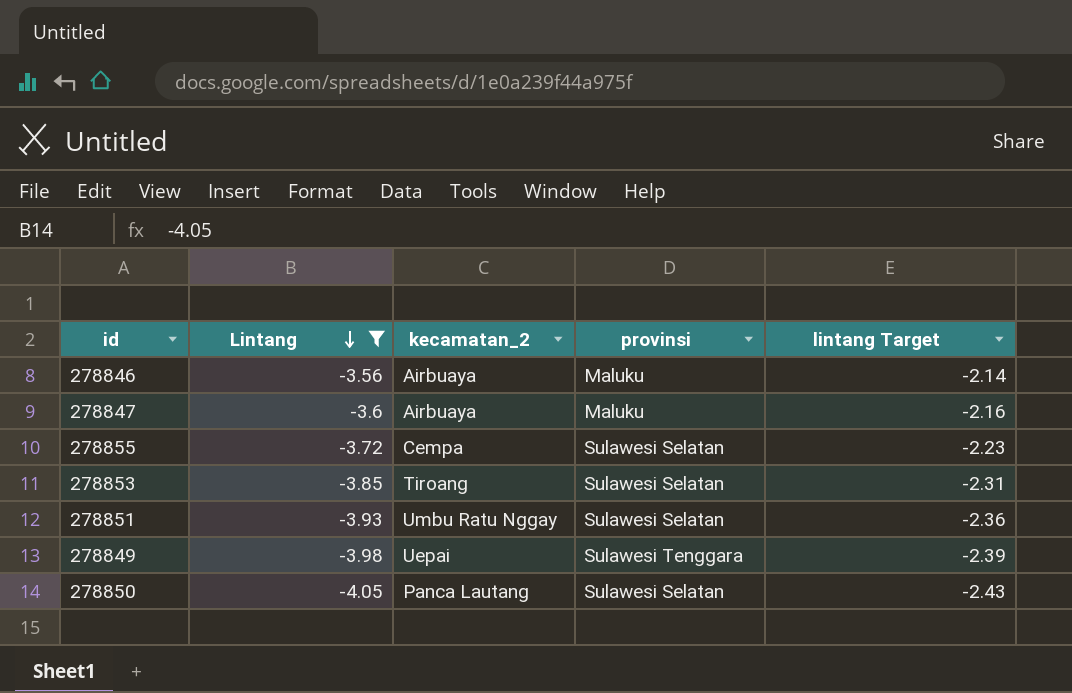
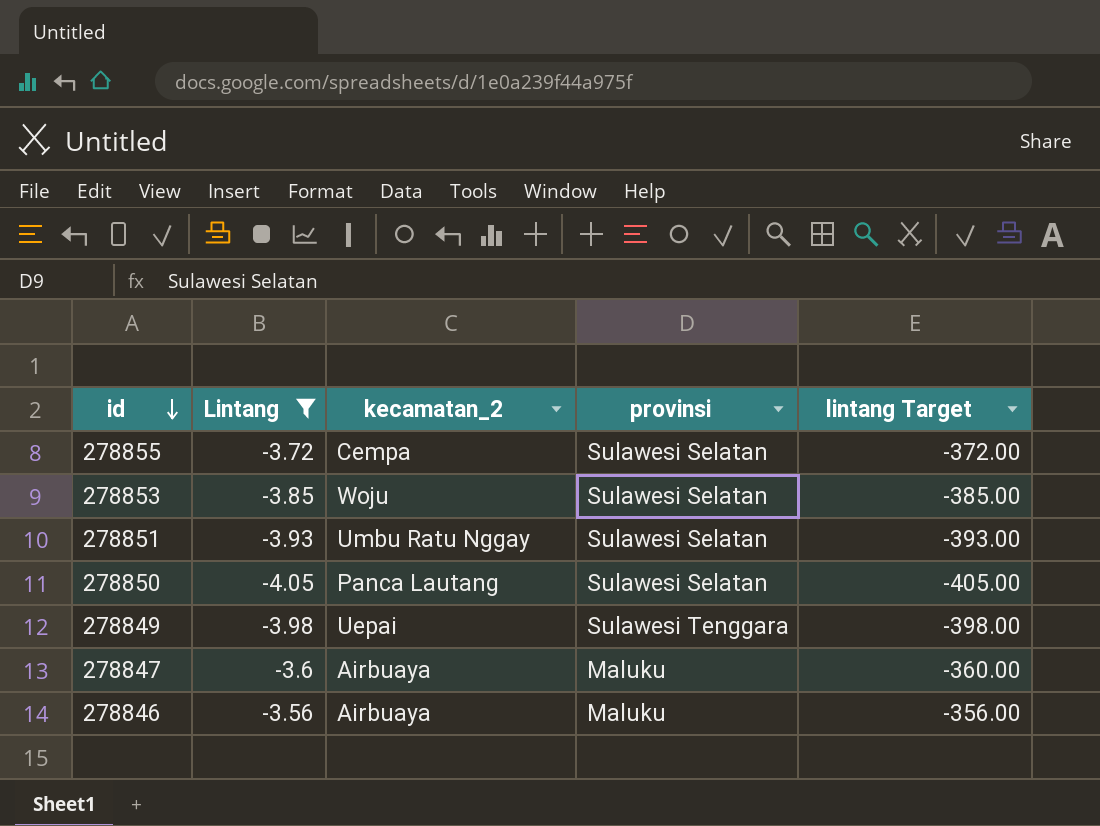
row order: Lintang descending -> id descending
column lintang Target | formula: [Lintang] * 0.6 -> [Lintang] * 100
278853 | kecamatan_2: Tiroang -> Woju

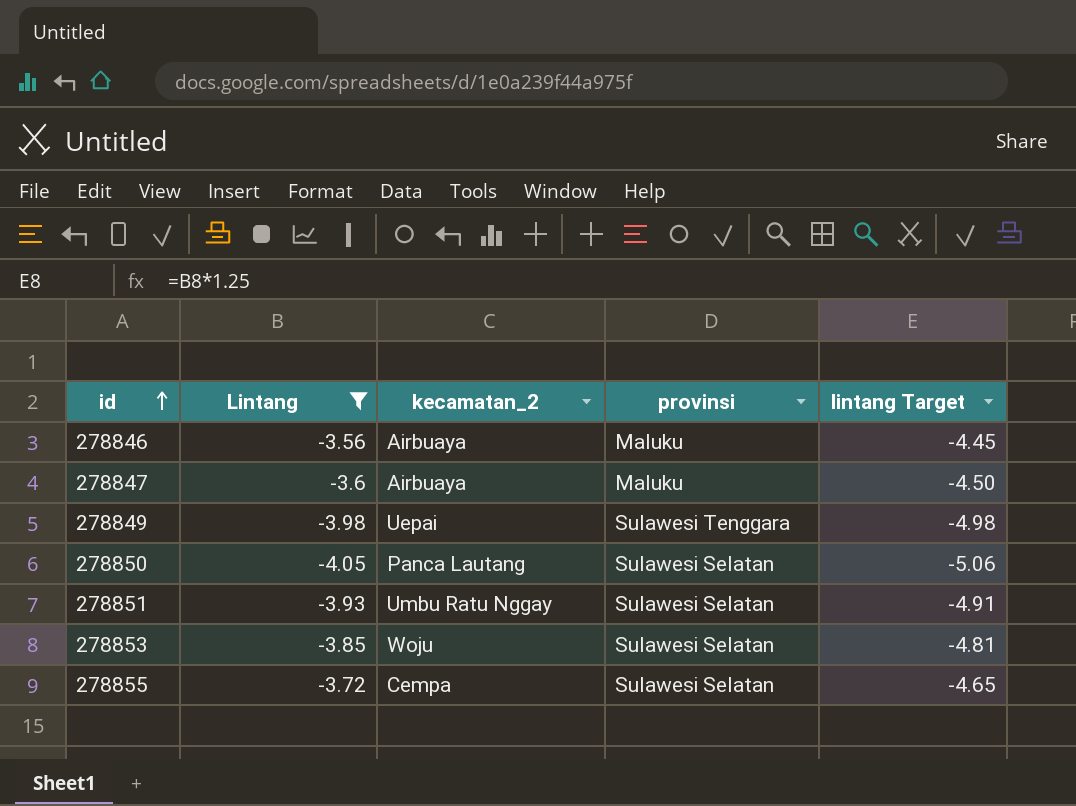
row order: id descending -> id ascending
column lintang Target | formula: [Lintang] * 100 -> [Lintang] * 1.25

